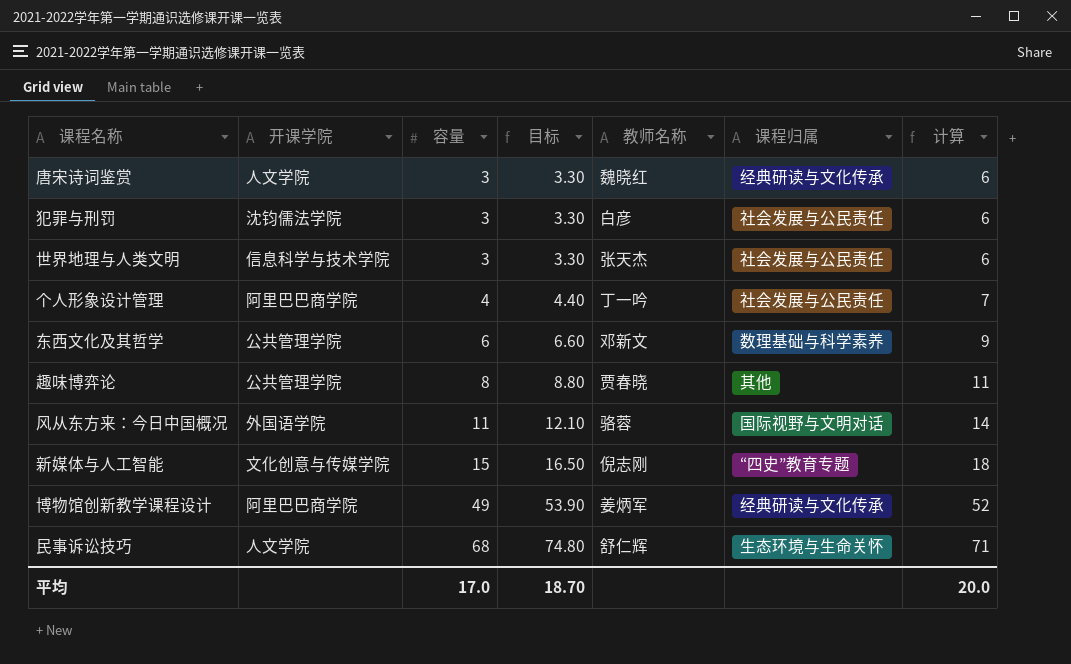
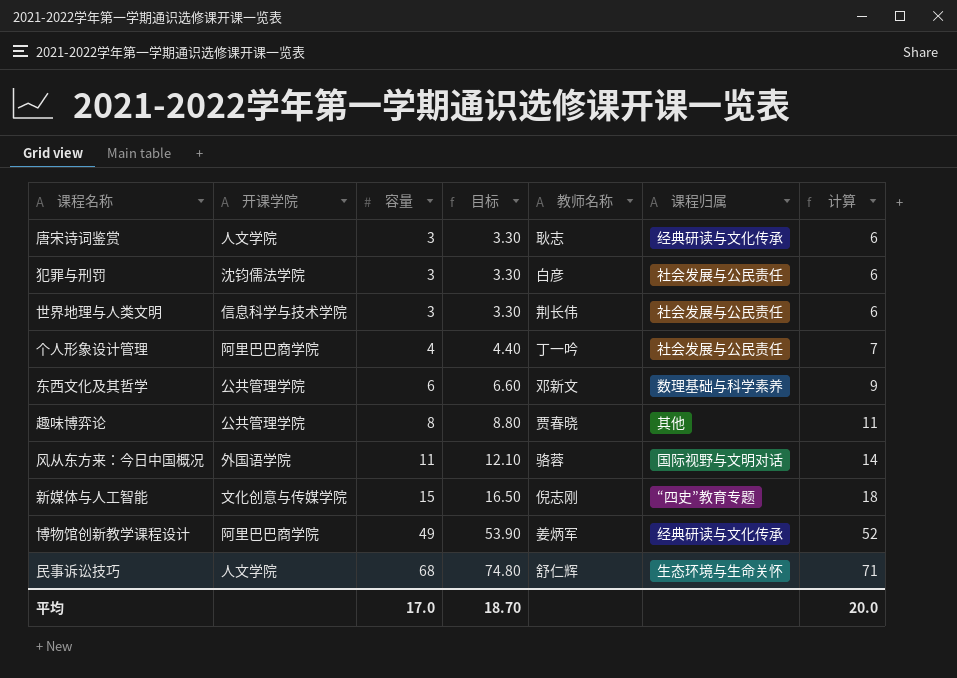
唐宋诗词鉴赏 | 教师名称: 魏晓红 -> 耿志
世界地理与人类文明 | 教师名称: 张天杰 -> 荆长伟

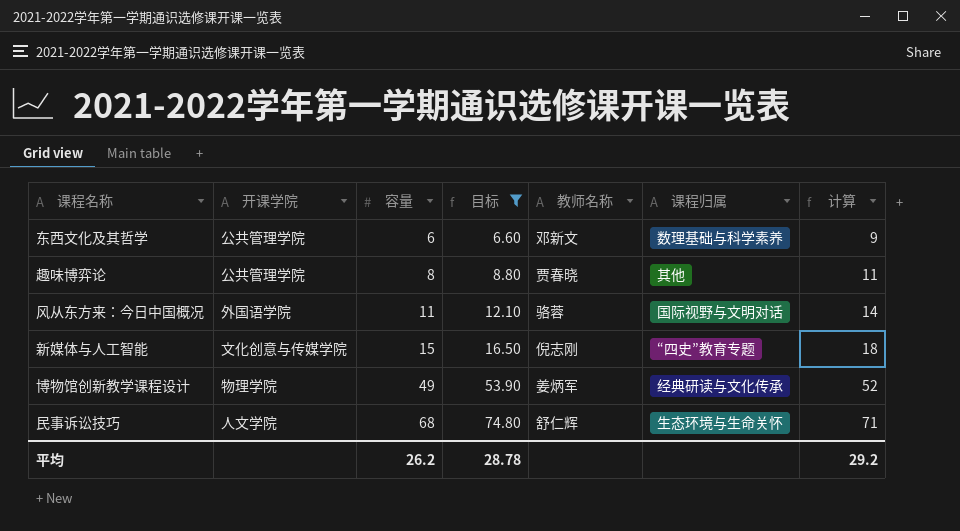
filter: none -> 目标 >= 6.60
博物馆创新教学课程设计 | 开课学院: 阿里巴巴商学院 -> 物理学院
平均 | 容量: 17.0 -> 26.2
平均 | 目标: 18.70 -> 28.78
平均 | 计算: 20.0 -> 29.2

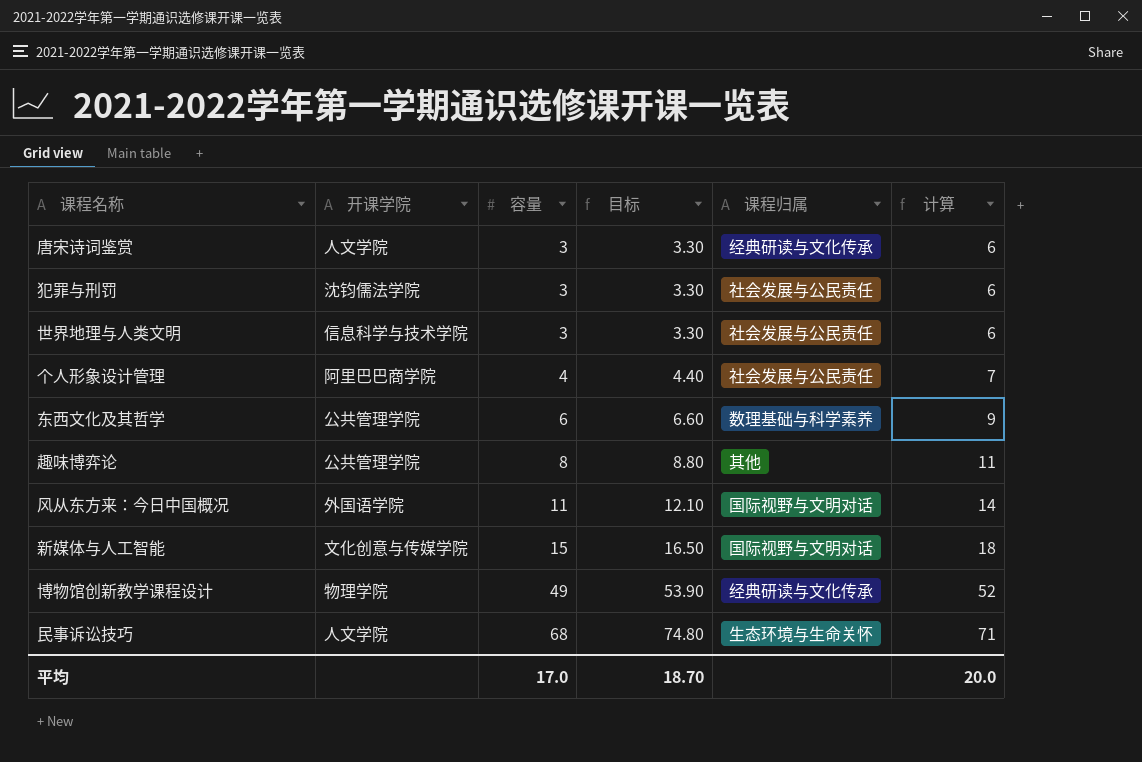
filter: 目标 >= 6.60 -> none
column 教师名称 | position: 5 -> none
新媒体与人工智能 | 课程归属: “四史”教育专题 -> 国际视野与文明对话
平均 | 容量: 26.2 -> 17.0
平均 | 目标: 28.78 -> 18.70
平均 | 计算: 29.2 -> 20.0

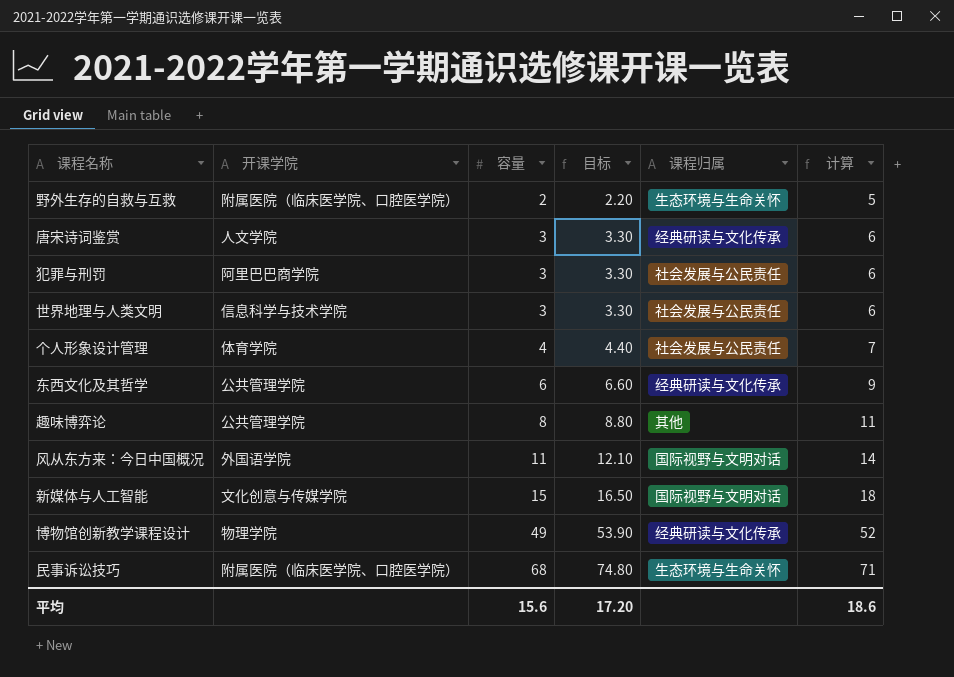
row 野外生存的自救与互救: none -> 附属医院（临床医学院、口腔医学院） | 2 | 2.20 | 生态环境与生命关怀 | 5
犯罪与刑罚 | 开课学院: 沈钧儒法学院 -> 阿里巴巴商学院
个人形象设计管理 | 开课学院: 阿里巴巴商学院 -> 体育学院
东西文化及其哲学 | 课程归属: 数理基础与科学素养 -> 经典研读与文化传承
民事诉讼技巧 | 开课学院: 人文学院 -> 附属医院（临床医学院、口腔医学院）
平均 | 容量: 17.0 -> 15.6
平均 | 目标: 18.70 -> 17.20
平均 | 计算: 20.0 -> 18.6

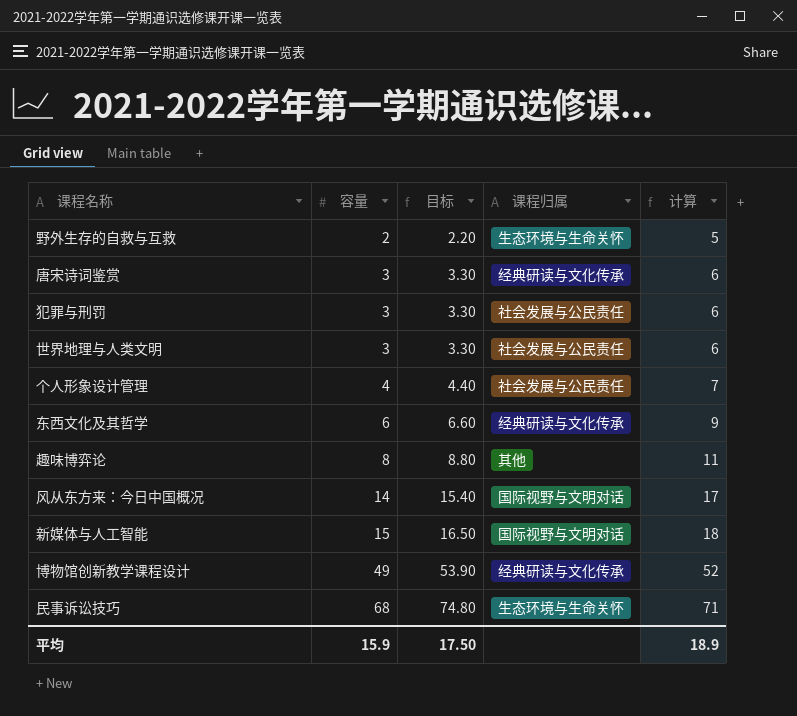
column 开课学院 | position: 2 -> none
风从东方来：今日中国概况 | 容量: 11 -> 14
风从东方来：今日中国概况 | 目标: 12.10 -> 15.40
风从东方来：今日中国概况 | 计算: 14 -> 17
平均 | 容量: 15.6 -> 15.9
平均 | 目标: 17.20 -> 17.50
平均 | 计算: 18.6 -> 18.9

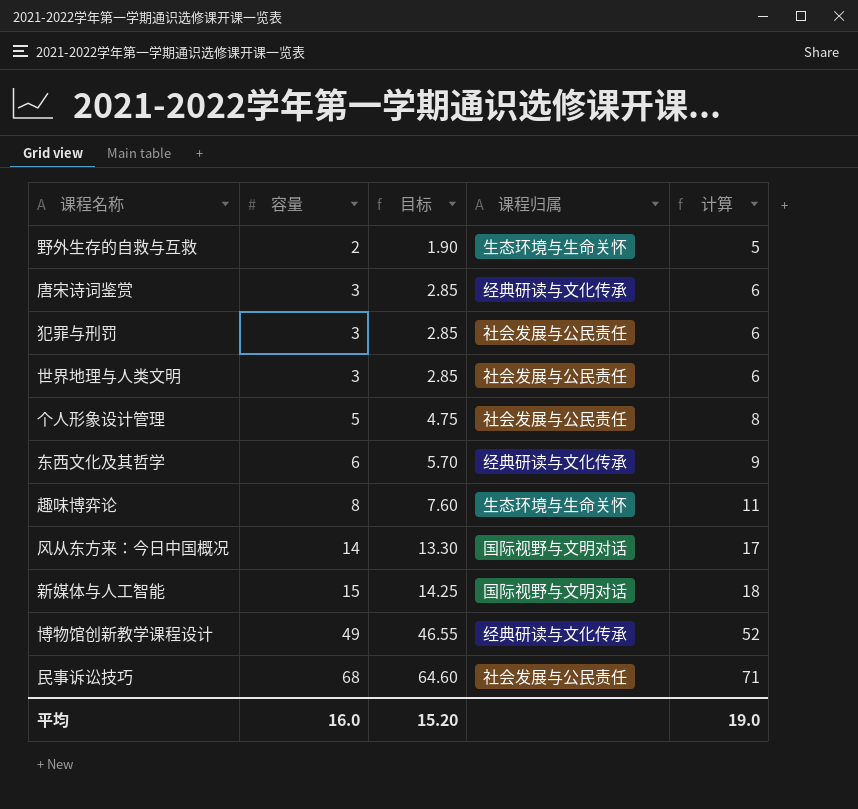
column 目标 | formula: [容量] * 1.1 -> [容量] * 0.95
个人形象设计管理 | 容量: 4 -> 5
个人形象设计管理 | 计算: 7 -> 8
趣味博弈论 | 课程归属: 其他 -> 生态环境与生命关怀
民事诉讼技巧 | 课程归属: 生态环境与生命关怀 -> 社会发展与公民责任
平均 | 容量: 15.9 -> 16.0
平均 | 目标: 17.50 -> 15.20
平均 | 计算: 18.9 -> 19.0

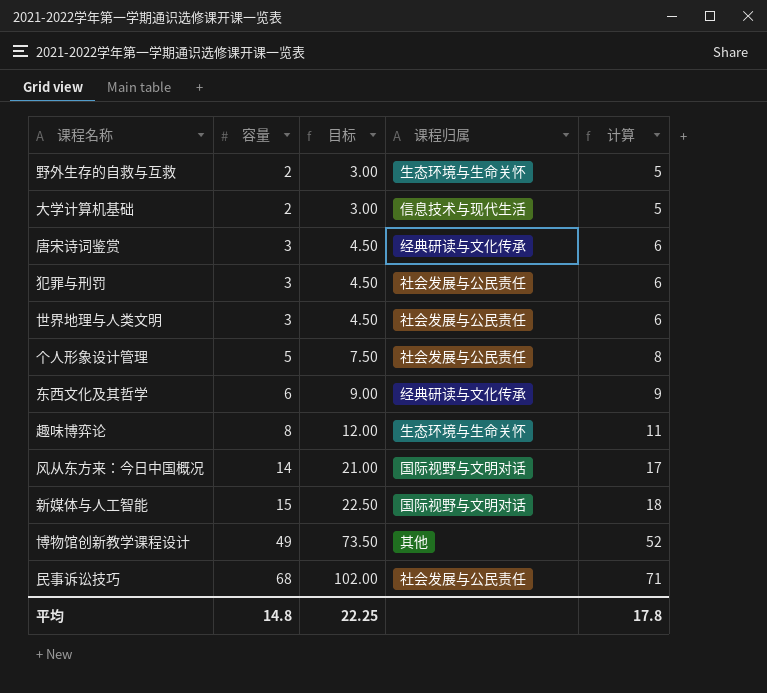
column 目标 | formula: [容量] * 0.95 -> [容量] * 1.5
row 大学计算机基础: none -> 2 | 3.00 | 信息技术与现代生活 | 5
博物馆创新教学课程设计 | 课程归属: 经典研读与文化传承 -> 其他
平均 | 容量: 16.0 -> 14.8
平均 | 目标: 15.20 -> 22.25
平均 | 计算: 19.0 -> 17.8

